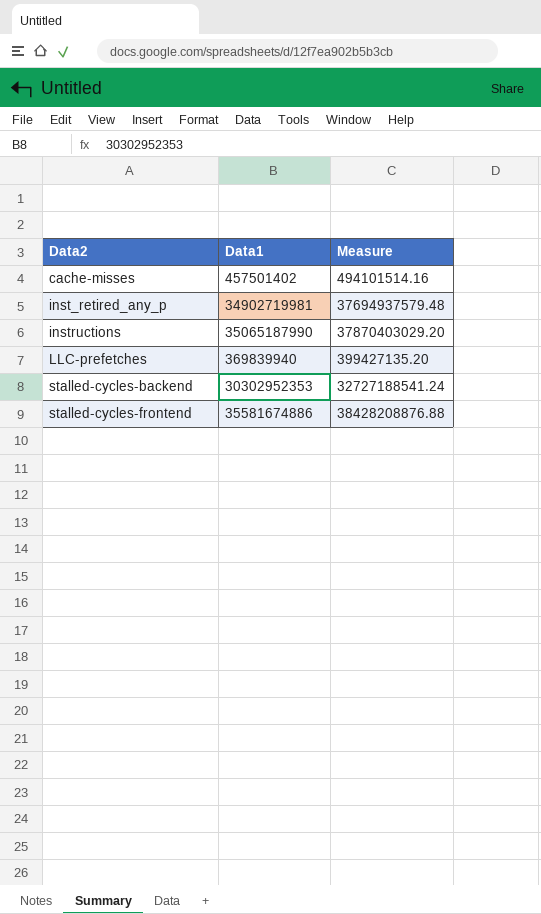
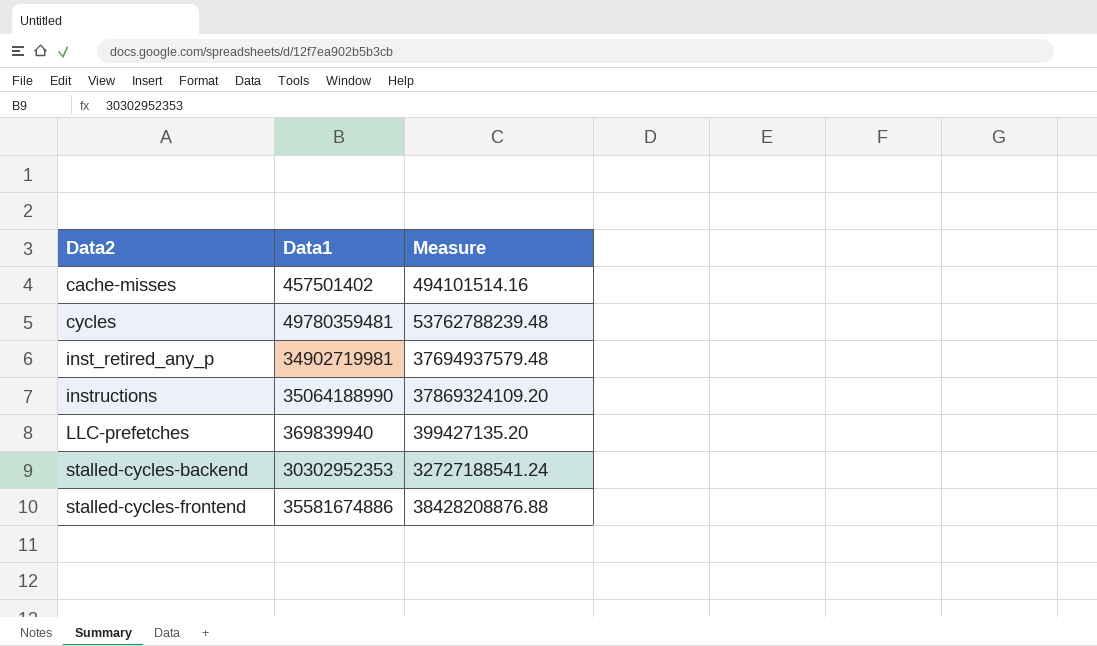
row cycles: none -> 49780359481 | 53762788239.48
instructions | Data1: 35065187990 -> 35064188990
instructions | Measure: 37870403029.20 -> 37869324109.20

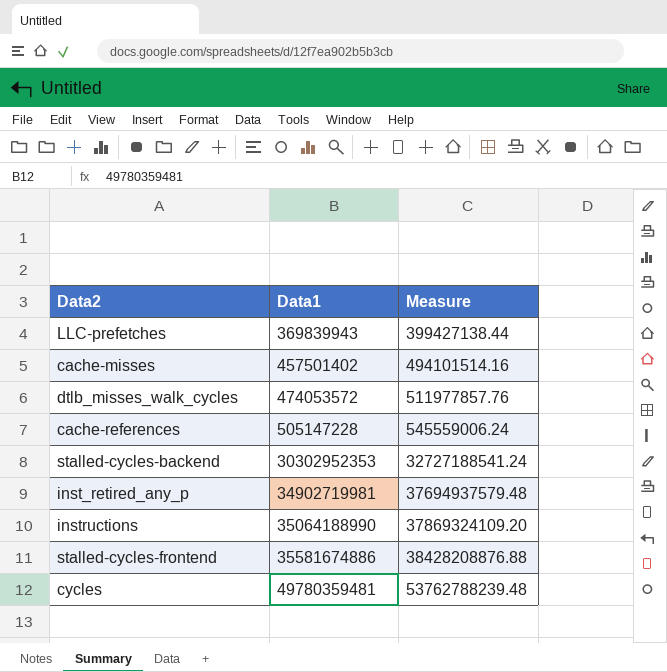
row order: Data2 ascending -> Data1 ascending
LLC-prefetches | Data1: 369839940 -> 369839943
LLC-prefetches | Measure: 399427135.20 -> 399427138.44
row dtlb_misses_walk_cycles: none -> 474053572 | 511977857.76
row cache-references: none -> 505147228 | 545559006.24

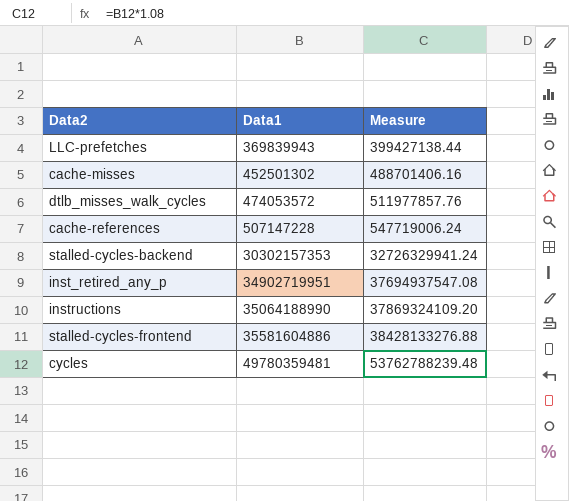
cache-misses | Data1: 457501402 -> 452501302
cache-misses | Measure: 494101514.16 -> 488701406.16
cache-references | Data1: 505147228 -> 507147228
cache-references | Measure: 545559006.24 -> 547719006.24
stalled-cycles-backend | Data1: 30302952353 -> 30302157353
stalled-cycles-backend | Measure: 32727188541.24 -> 32726329941.24
inst_retired_any_p | Data1: 34902719981 -> 34902719951
inst_retired_any_p | Measure: 37694937579.48 -> 37694937547.08
stalled-cycles-frontend | Data1: 35581674886 -> 35581604886
stalled-cycles-frontend | Measure: 38428208876.88 -> 38428133276.88

